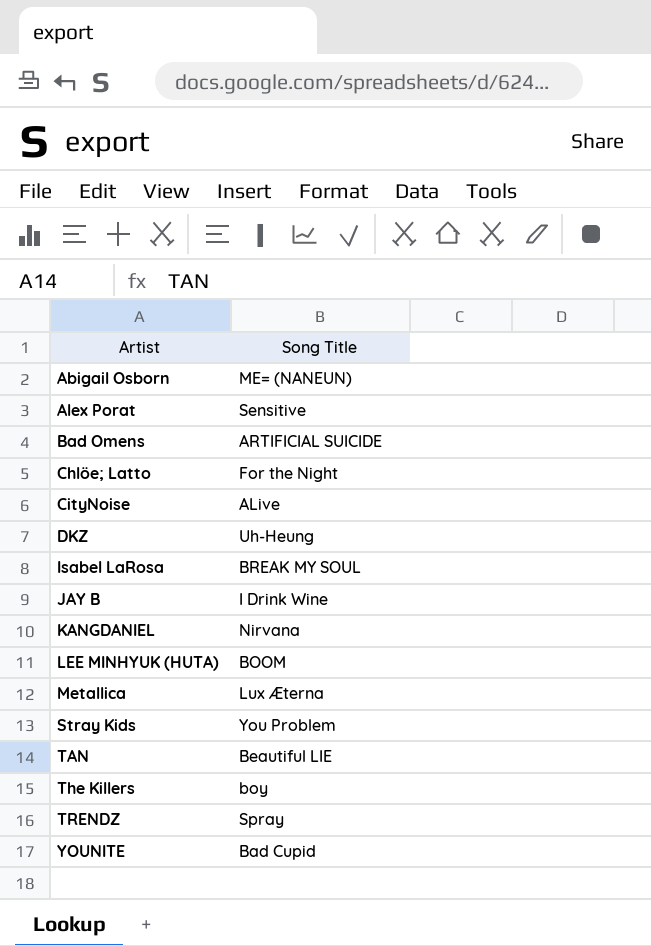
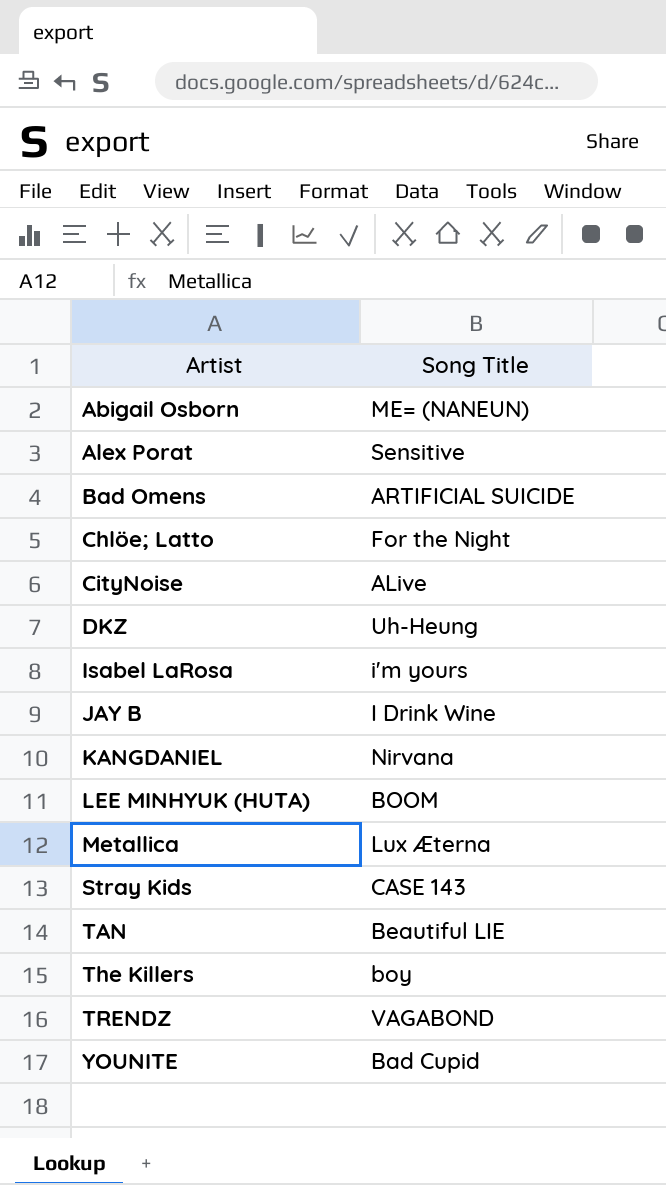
Isabel LaRosa | Song Title: BREAK MY SOUL -> i'm yours
Stray Kids | Song Title: You Problem -> CASE 143
TRENDZ | Song Title: Spray -> VAGABOND

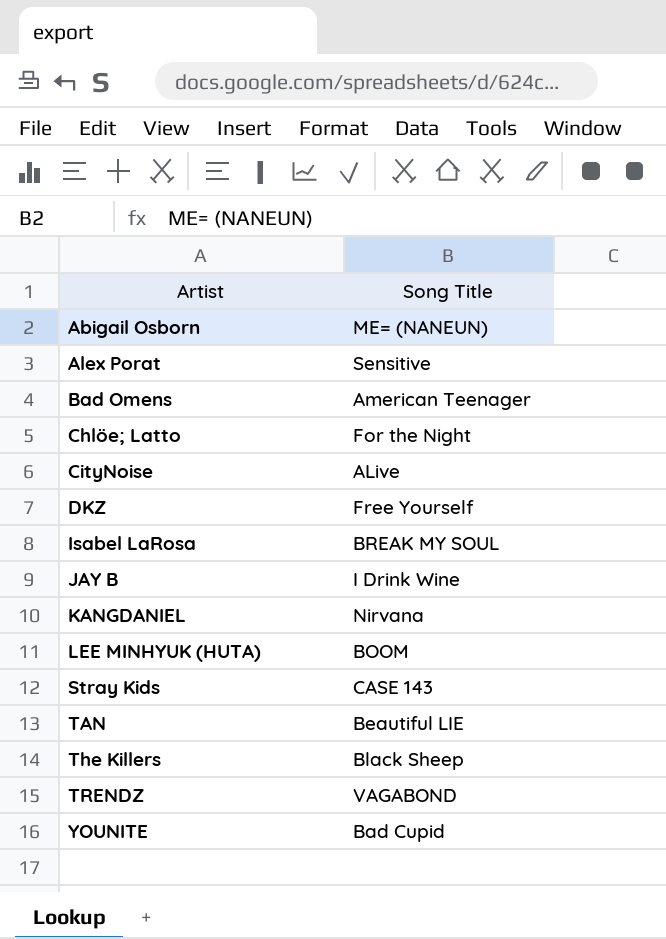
row Metallica: Lux Æterna -> none
Bad Omens | Song Title: ARTIFICIAL SUICIDE -> American Teenager
DKZ | Song Title: Uh-Heung -> Free Yourself
Isabel LaRosa | Song Title: i'm yours -> BREAK MY SOUL
The Killers | Song Title: boy -> Black Sheep

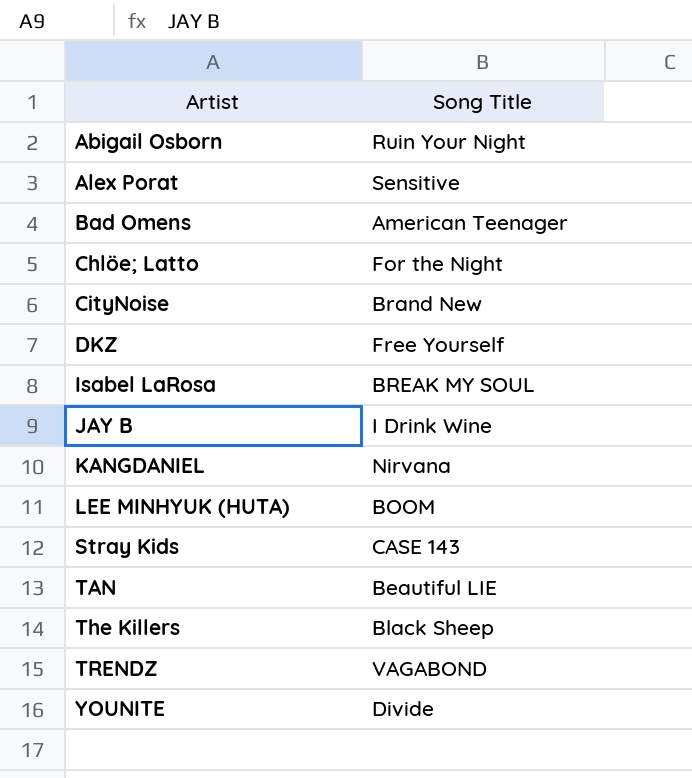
Abigail Osborn | Song Title: ME= (NANEUN) -> Ruin Your Night
CityNoise | Song Title: ALive -> Brand New
YOUNITE | Song Title: Bad Cupid -> Divide

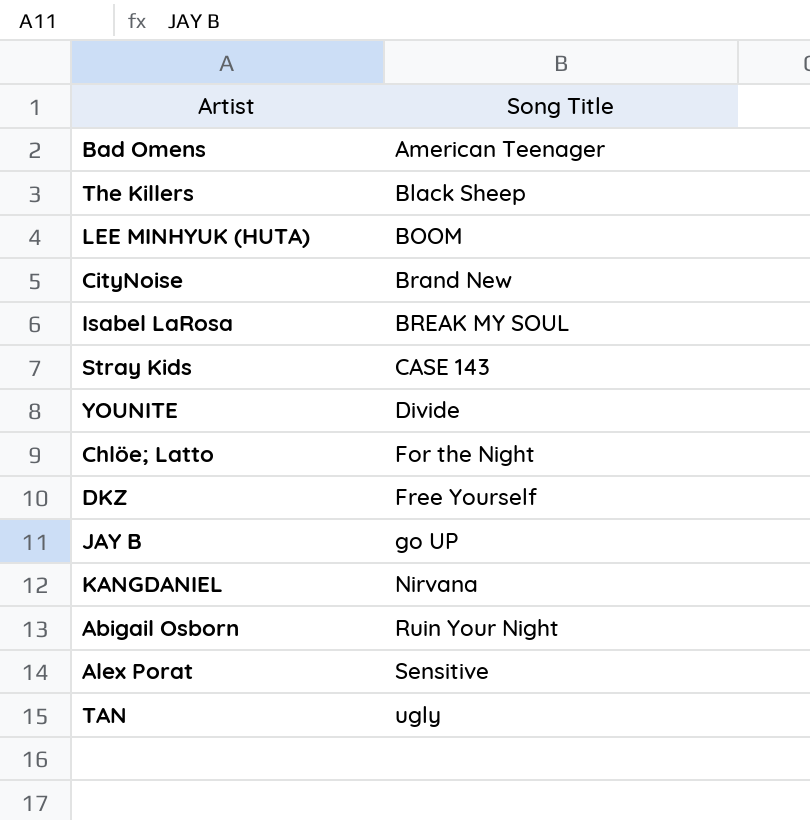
row order: Artist ascending -> Song Title ascending
row TRENDZ: VAGABOND -> none
JAY B | Song Title: I Drink Wine -> go UP
TAN | Song Title: Beautiful LIE -> ugly

